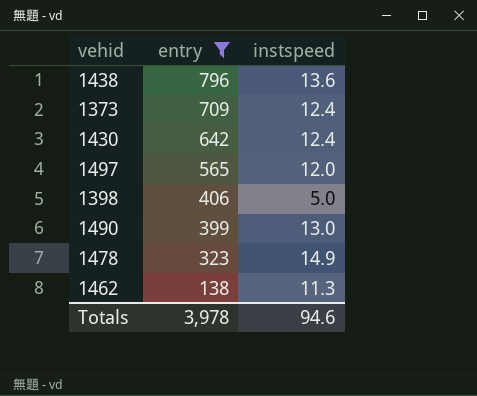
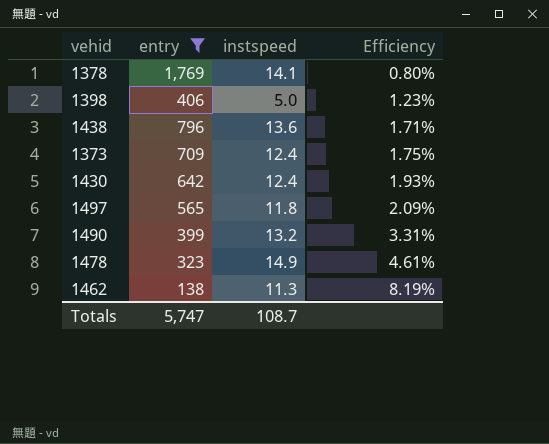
row order: entry descending -> Efficiency ascending
column Efficiency | formula: none -> [instspeed] / [entry]
row 1378: none -> 1,769 | 14.1 | 0.80%
1497 | instspeed: 12.0 -> 11.8
1490 | instspeed: 13.0 -> 13.2
Totals | entry: 3,978 -> 5,747
Totals | instspeed: 94.6 -> 108.7

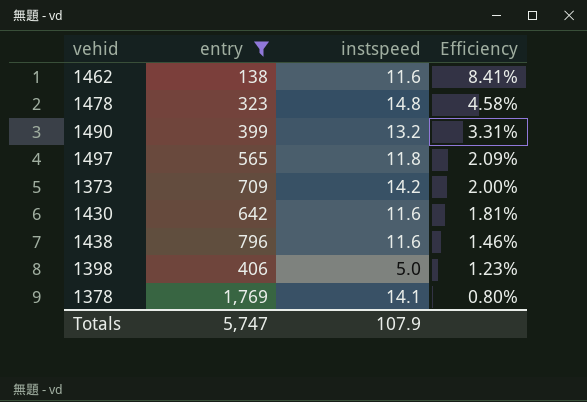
row order: Efficiency ascending -> Efficiency descending
1462 | instspeed: 11.3 -> 11.6
1462 | Efficiency: 8.19% -> 8.41%
1478 | instspeed: 14.9 -> 14.8
1478 | Efficiency: 4.61% -> 4.58%
1373 | instspeed: 12.4 -> 14.2
1373 | Efficiency: 1.75% -> 2.00%
1430 | instspeed: 12.4 -> 11.6
1430 | Efficiency: 1.93% -> 1.81%
1438 | instspeed: 13.6 -> 11.6
1438 | Efficiency: 1.71% -> 1.46%
Totals | instspeed: 108.7 -> 107.9

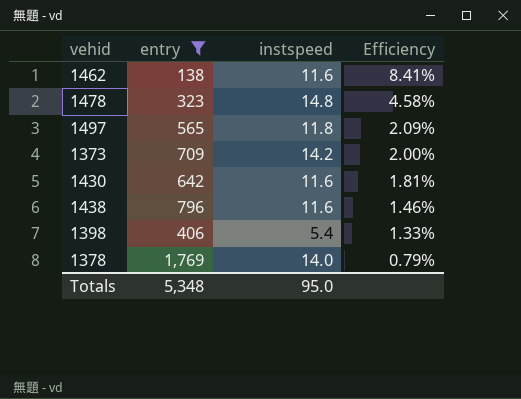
row 1490: 399 | 13.2 | 3.31% -> none
1398 | instspeed: 5.0 -> 5.4
1398 | Efficiency: 1.23% -> 1.33%
1378 | instspeed: 14.1 -> 14.0
1378 | Efficiency: 0.80% -> 0.79%
Totals | entry: 5,747 -> 5,348
Totals | instspeed: 107.9 -> 95.0

